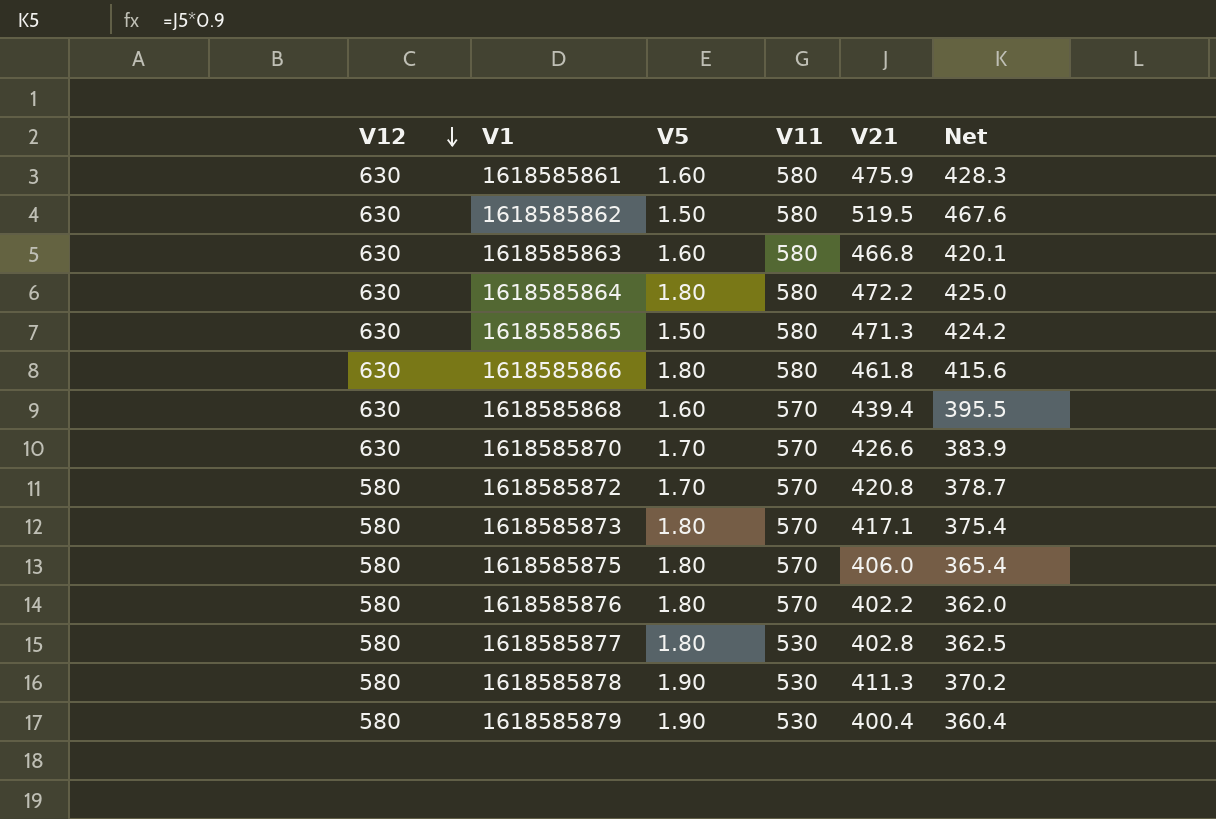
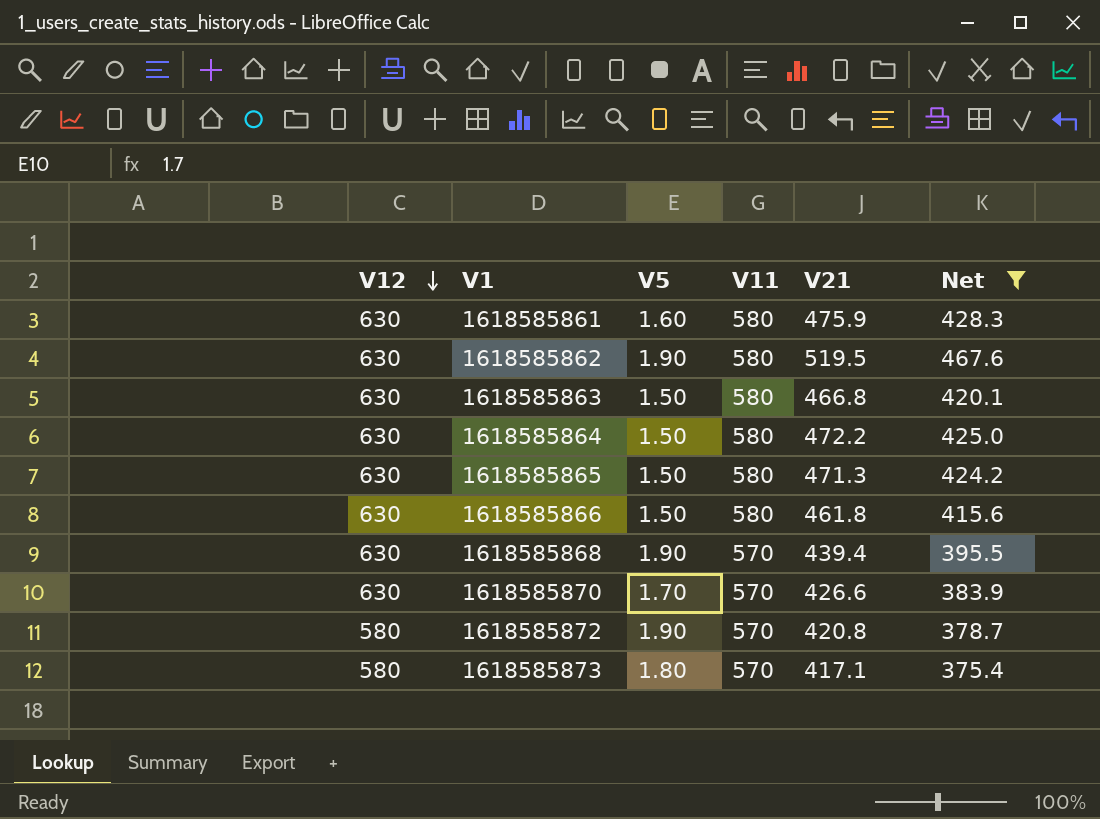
filter: none -> Net >= 375.4
1618585862 | V5: 1.50 -> 1.90
1618585863 | V5: 1.60 -> 1.50
1618585864 | V5: 1.80 -> 1.50
1618585866 | V5: 1.80 -> 1.50
1618585868 | V5: 1.60 -> 1.90
1618585872 | V5: 1.70 -> 1.90

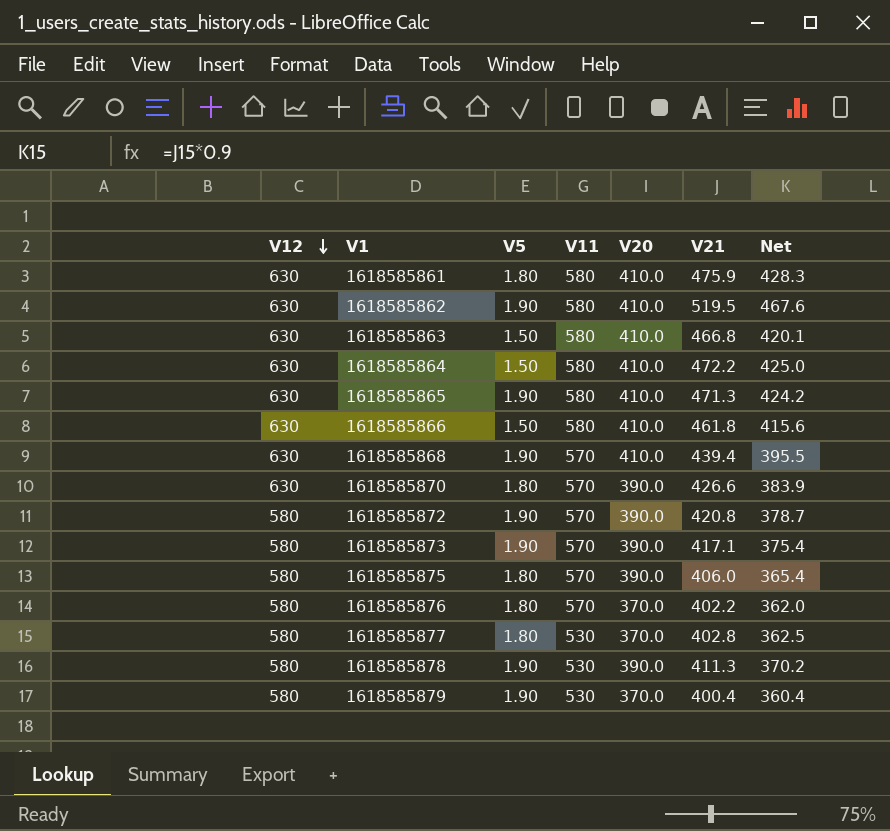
filter: Net >= 375.4 -> none
column V20 | position: none -> 5
1618585861 | V5: 1.60 -> 1.80
1618585865 | V5: 1.50 -> 1.90
1618585870 | V5: 1.70 -> 1.80
1618585873 | V5: 1.80 -> 1.90

